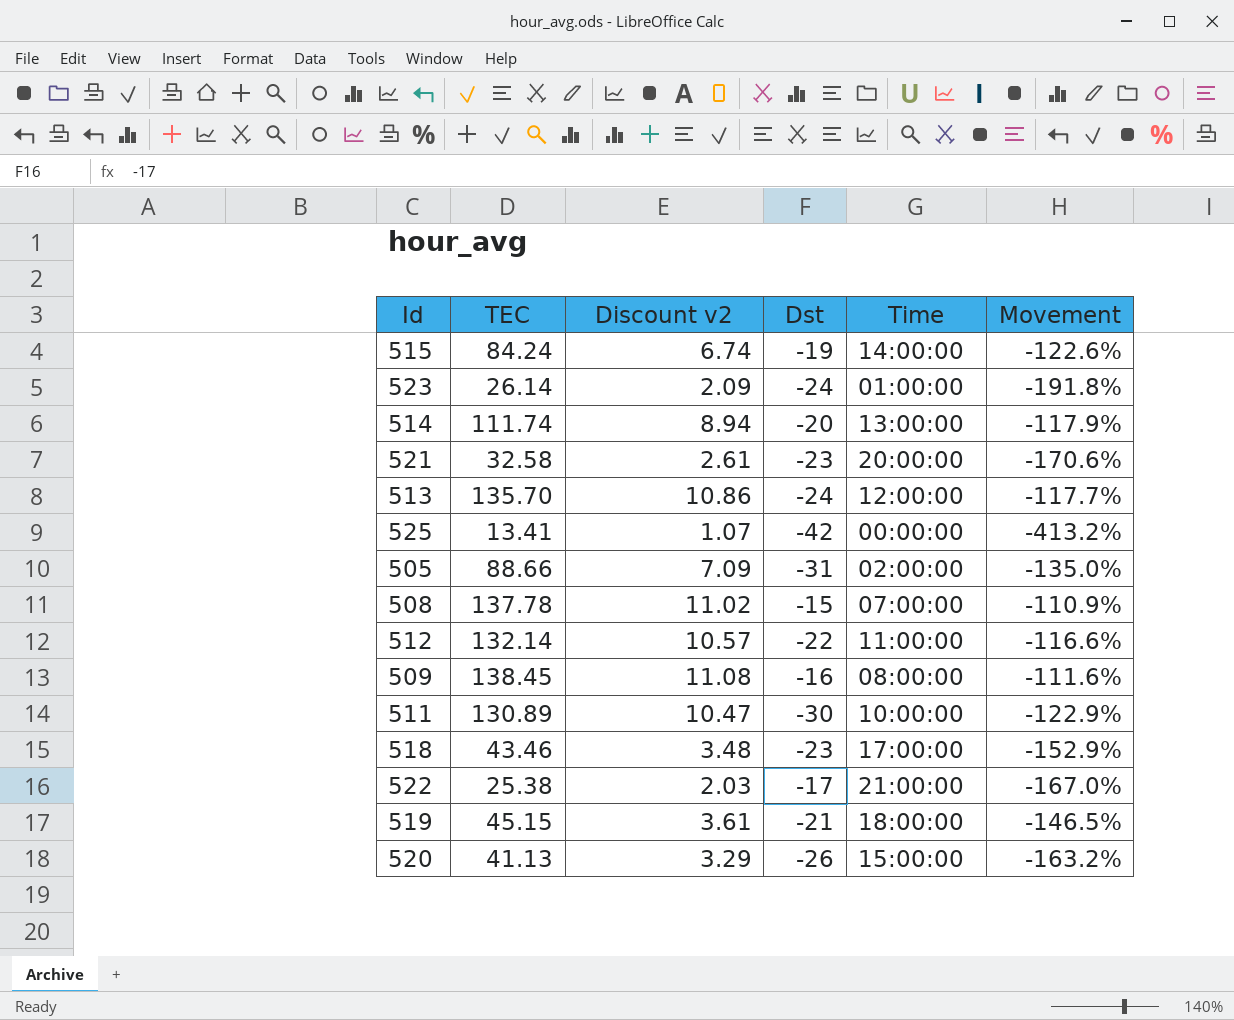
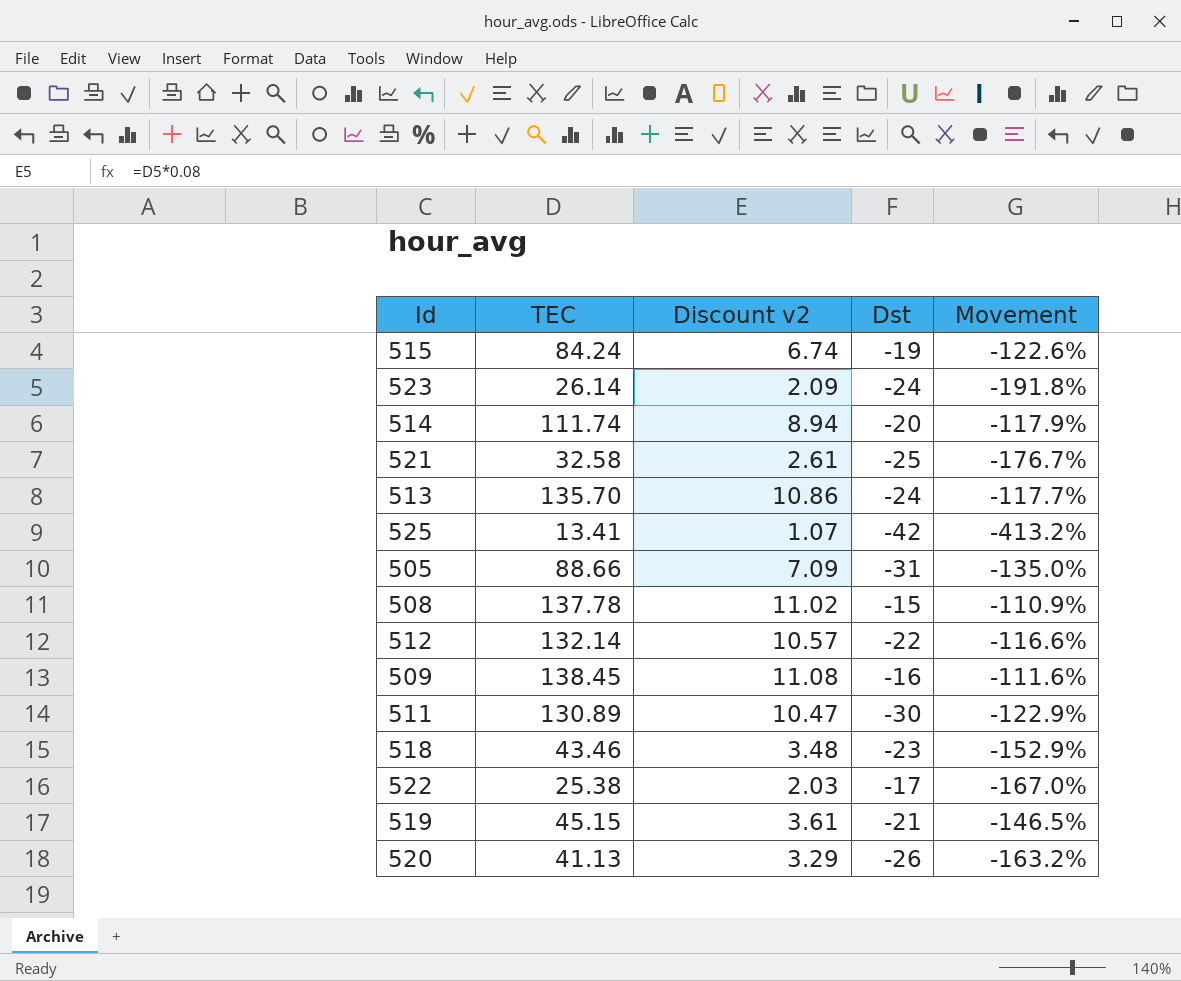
column Time | position: 5 -> none
521 | Dst: -23 -> -25
521 | Movement: -170.6% -> -176.7%

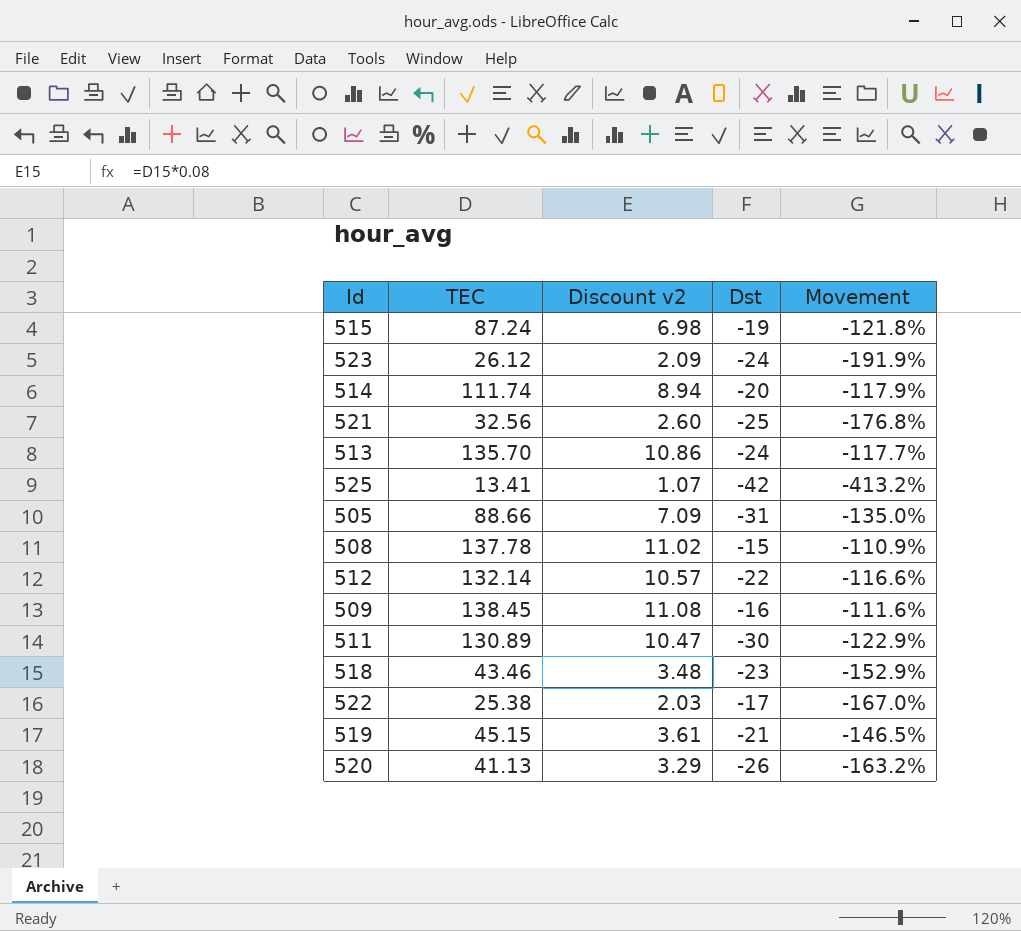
515 | TEC: 84.24 -> 87.24
515 | Discount v2: 6.74 -> 6.98
515 | Movement: -122.6% -> -121.8%
523 | TEC: 26.14 -> 26.12
523 | Movement: -191.8% -> -191.9%
521 | TEC: 32.58 -> 32.56
521 | Discount v2: 2.61 -> 2.60
521 | Movement: -176.7% -> -176.8%

